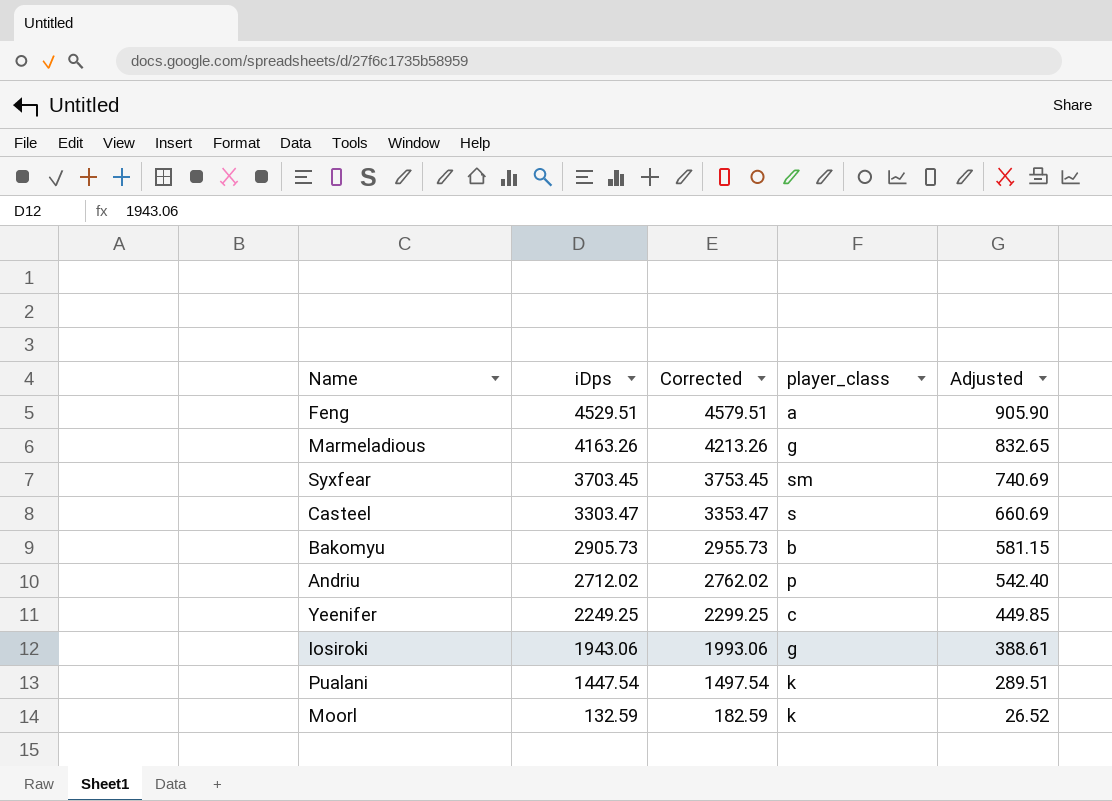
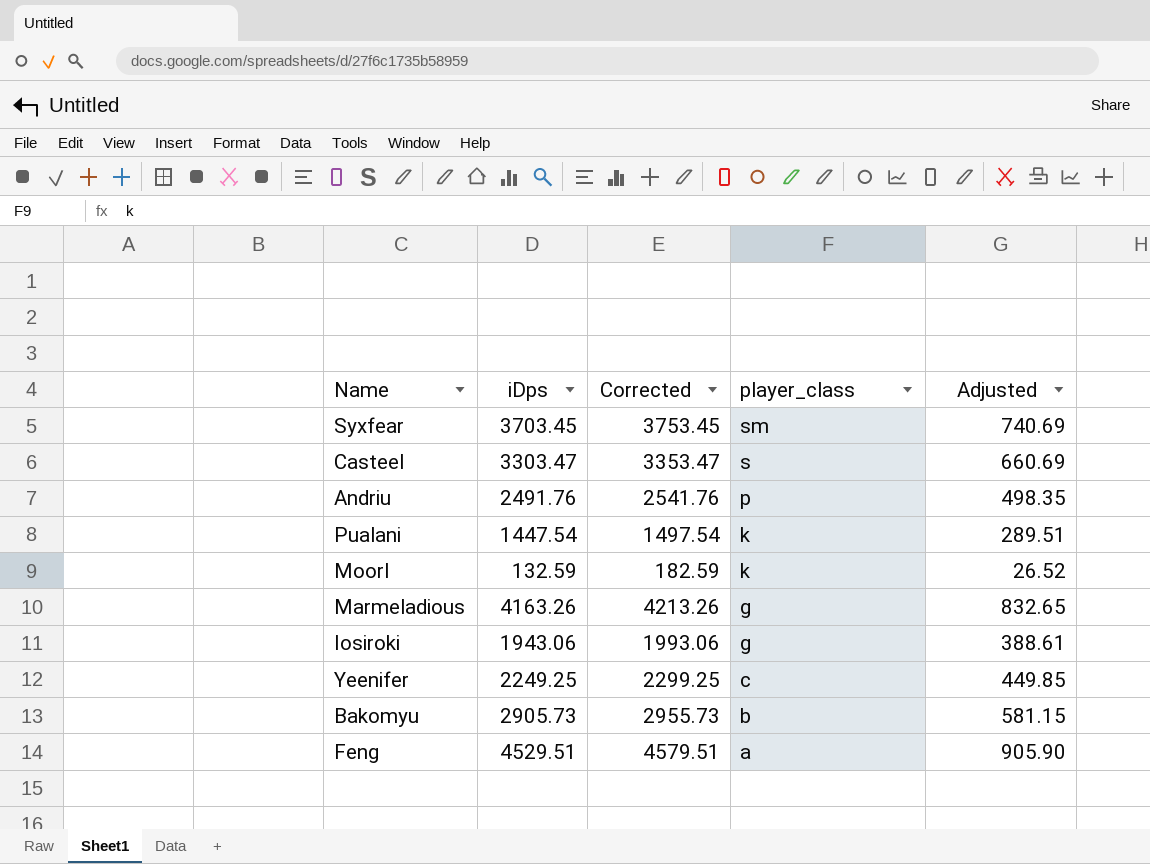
row order: iDps descending -> player_class descending
Andriu | iDps: 2712.02 -> 2491.76
Andriu | Corrected: 2762.02 -> 2541.76
Andriu | Adjusted: 542.40 -> 498.35

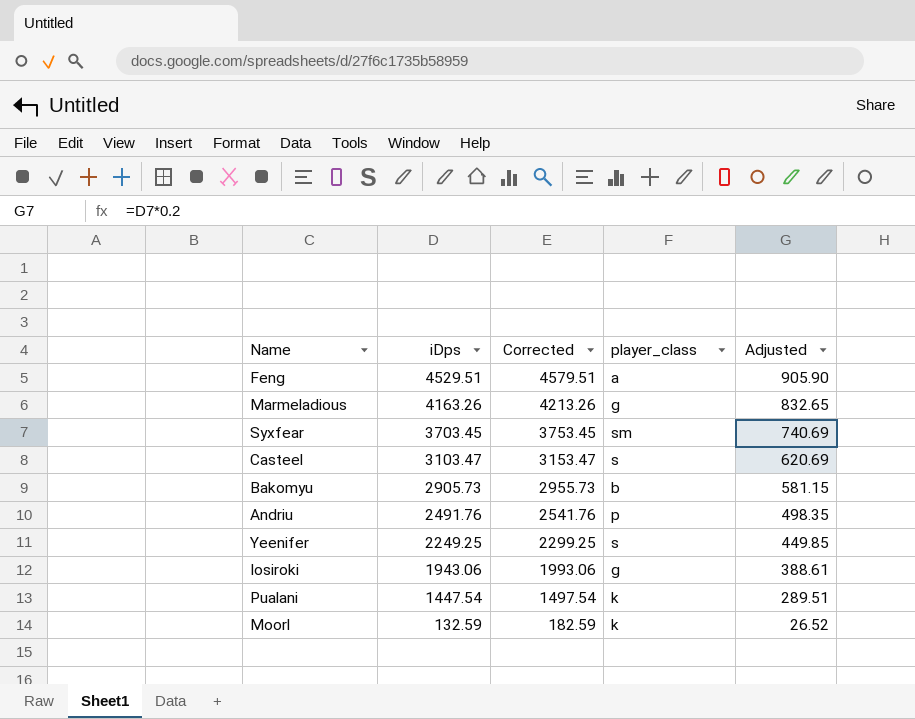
row order: player_class descending -> iDps descending
Casteel | iDps: 3303.47 -> 3103.47
Casteel | Corrected: 3353.47 -> 3153.47
Casteel | Adjusted: 660.69 -> 620.69
Yeenifer | player_class: c -> s

